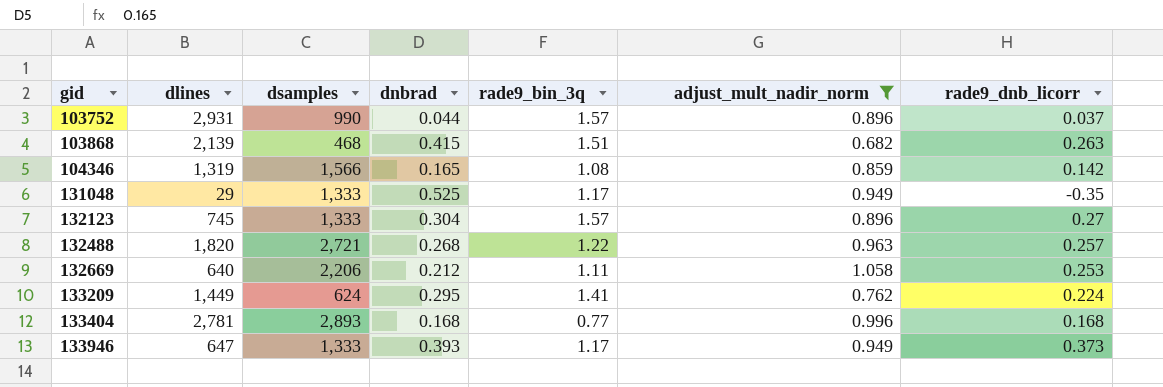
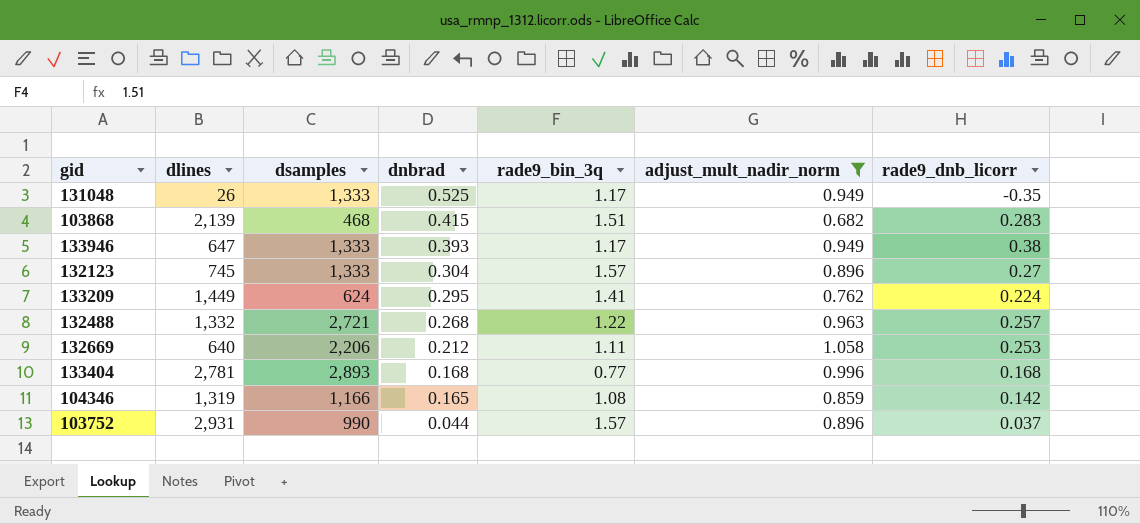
row order: gid ascending -> dnbrad descending
131048 | dlines: 29 -> 26
103868 | rade9_dnb_licorr: 0.263 -> 0.283
133946 | rade9_dnb_licorr: 0.373 -> 0.38
132488 | dlines: 1,820 -> 1,332
104346 | dsamples: 1,566 -> 1,166

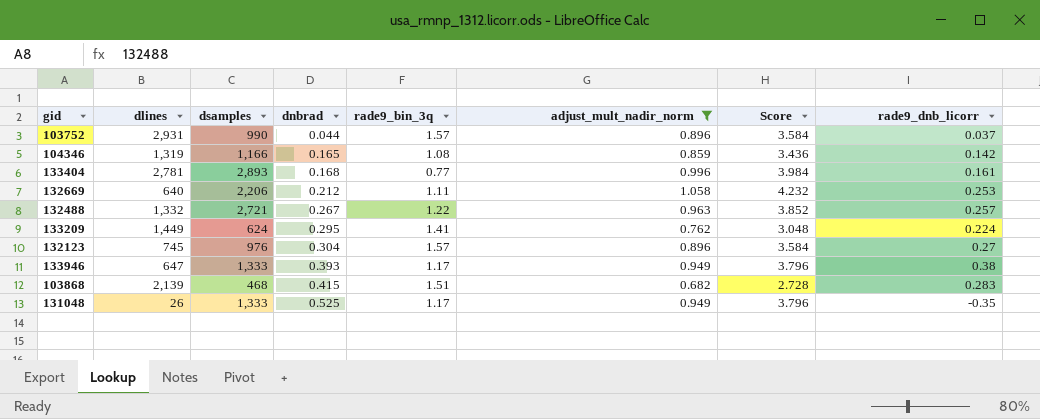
row order: dnbrad descending -> dnbrad ascending
column Score | formula: none -> [adjust_mult_nadir_norm] * 4
133404 | rade9_dnb_licorr: 0.168 -> 0.161
132488 | dnbrad: 0.268 -> 0.267
132123 | dsamples: 1,333 -> 976

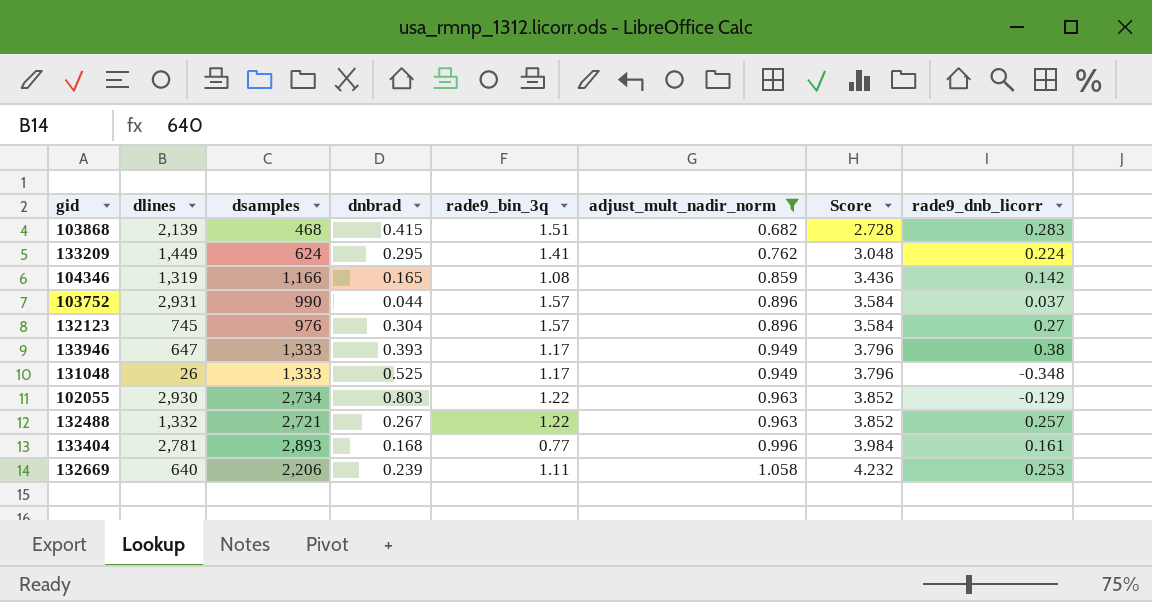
row order: dnbrad ascending -> adjust_mult_nadir_norm ascending
131048 | rade9_dnb_licorr: -0.35 -> -0.348
row 102055: none -> 2,930 | 2,734 | 0.803 | 1.22 | 0.963 | 3.852 | -0.129
132669 | dnbrad: 0.212 -> 0.239

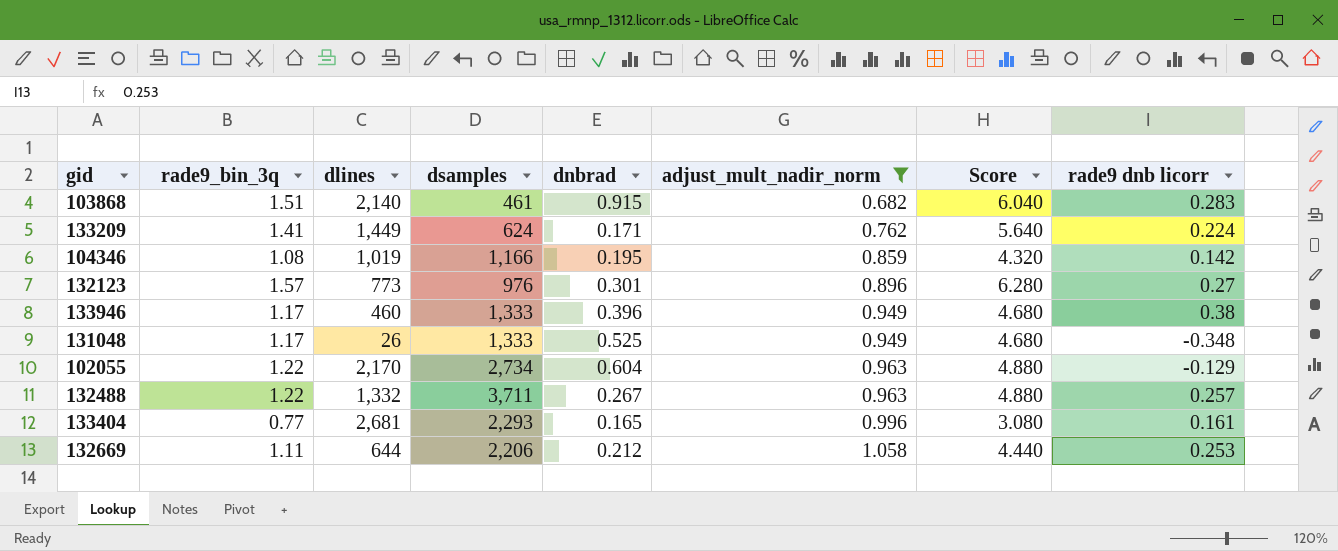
column rade9_bin_3q | position: 5 -> 2
column Score | formula: [adjust_mult_nadir_norm] * 4 -> [rade9_bin_3q] * 4
column name: rade9_dnb_licorr -> rade9 dnb licorr
row 103752: 2,931 | 990 | 0.044 | 1.57 | 0.896 | 3.584 | 0.037 -> none
103868 | dlines: 2,139 -> 2,140
103868 | dsamples: 468 -> 461
103868 | dnbrad: 0.415 -> 0.915
133209 | dnbrad: 0.295 -> 0.171
104346 | dlines: 1,319 -> 1,019
104346 | dnbrad: 0.165 -> 0.195
132123 | dlines: 745 -> 773
132123 | dnbrad: 0.304 -> 0.301
133946 | dlines: 647 -> 460
133946 | dnbrad: 0.393 -> 0.396
102055 | dlines: 2,930 -> 2,170
102055 | dnbrad: 0.803 -> 0.604
132488 | dsamples: 2,721 -> 3,711
133404 | dlines: 2,781 -> 2,681
133404 | dsamples: 2,893 -> 2,293
133404 | dnbrad: 0.168 -> 0.165
132669 | dlines: 640 -> 644
132669 | dnbrad: 0.239 -> 0.212

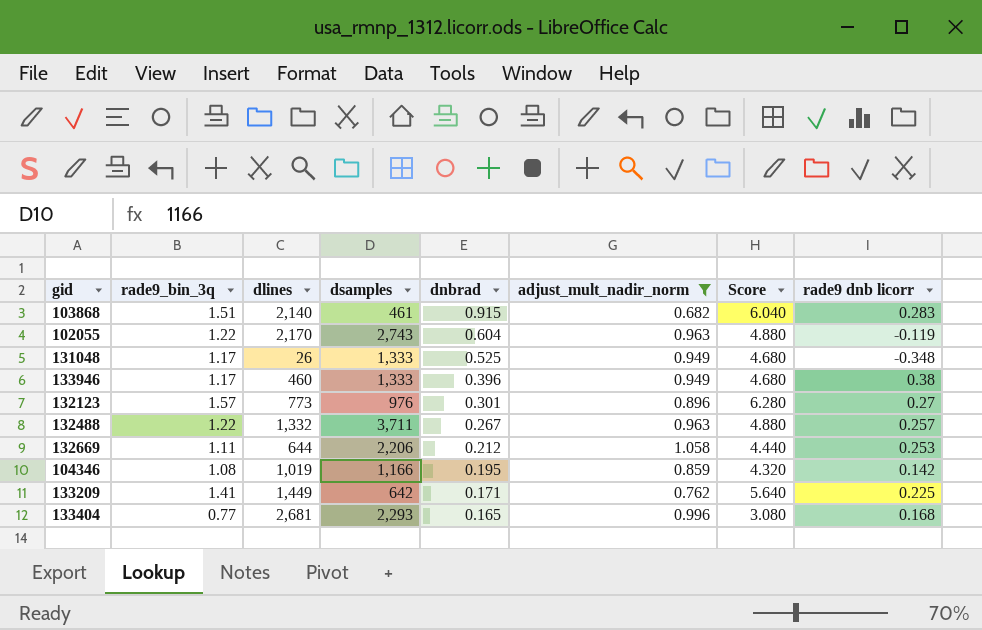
row order: adjust_mult_nadir_norm ascending -> dnbrad descending
102055 | dsamples: 2,734 -> 2,743
102055 | rade9 dnb licorr: -0.129 -> -0.119
133209 | dsamples: 624 -> 642
133209 | rade9 dnb licorr: 0.224 -> 0.225
133404 | rade9 dnb licorr: 0.161 -> 0.168

